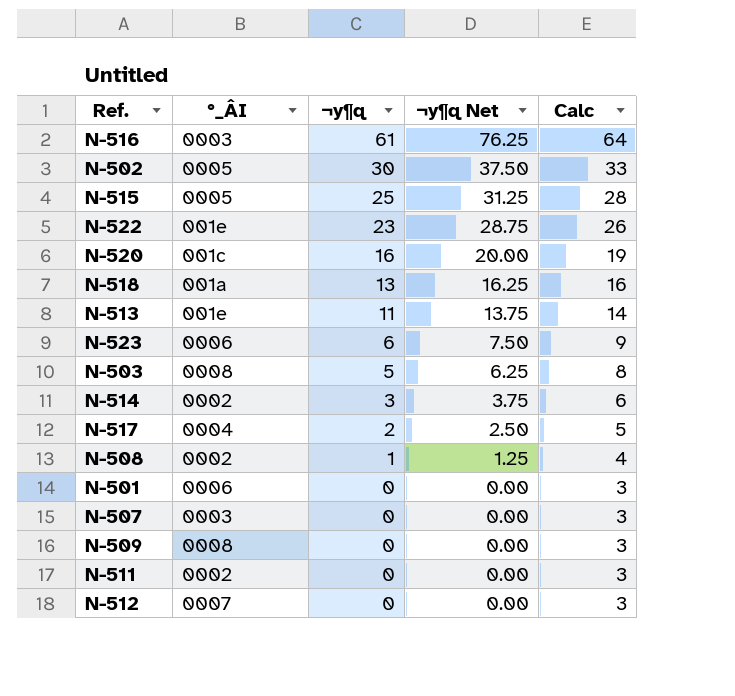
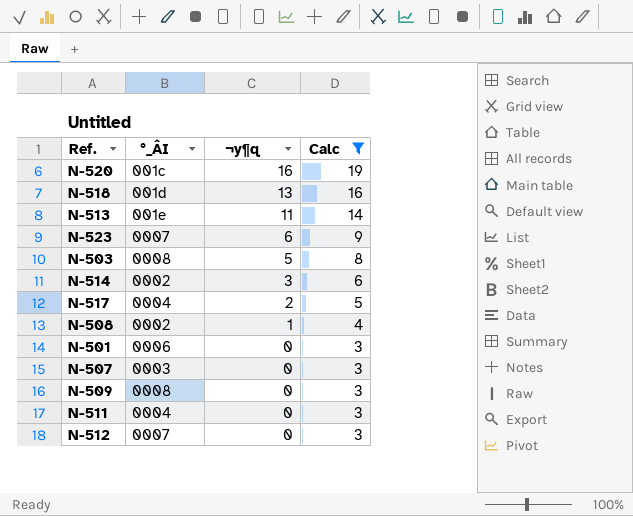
filter: none -> Calc <= 19
column ¬y¶q Net | formula: [¬y¶q] * 1.25 -> none
N-518 | °_ÂI: 001a -> 001d
N-523 | °_ÂI: 0006 -> 0007
N-511 | °_ÂI: 0002 -> 0004

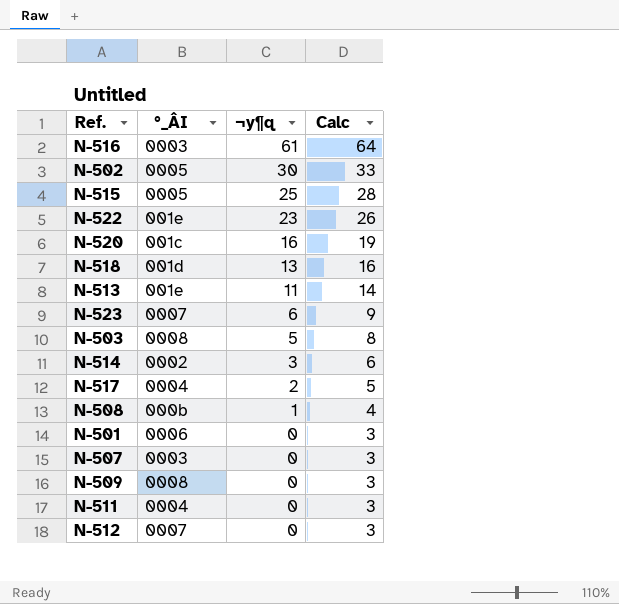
filter: Calc <= 19 -> none
N-508 | °_ÂI: 0002 -> 000b

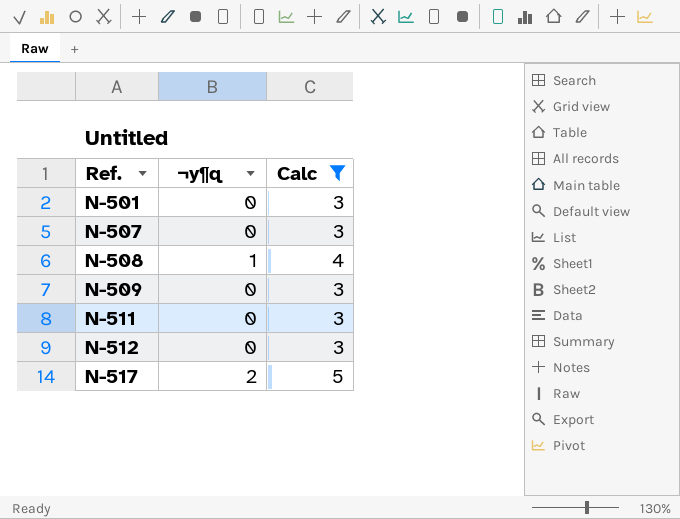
filter: none -> Calc <= 5
row order: ¬y¶q descending -> Ref. ascending
column °_ÂI | position: 2 -> none

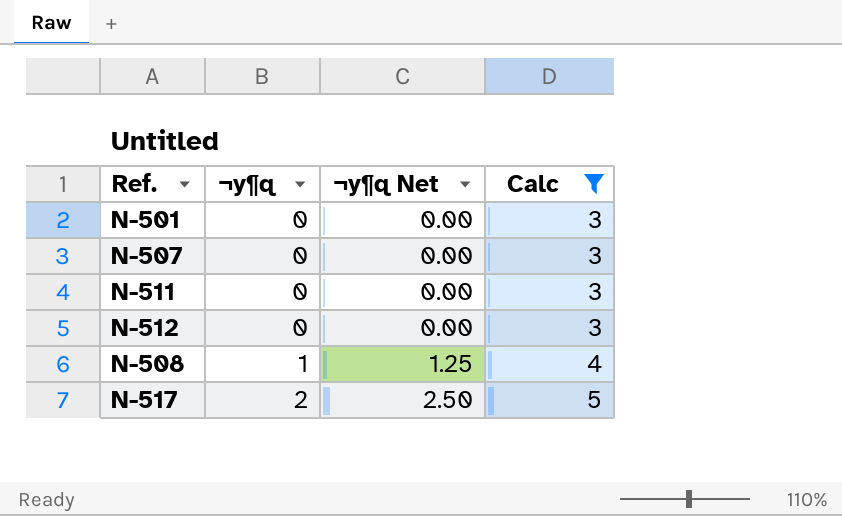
row order: Ref. ascending -> ¬y¶q ascending
column ¬y¶q Net | formula: none -> [¬y¶q] * 1.25
row N-509: 0 | 3 -> none

